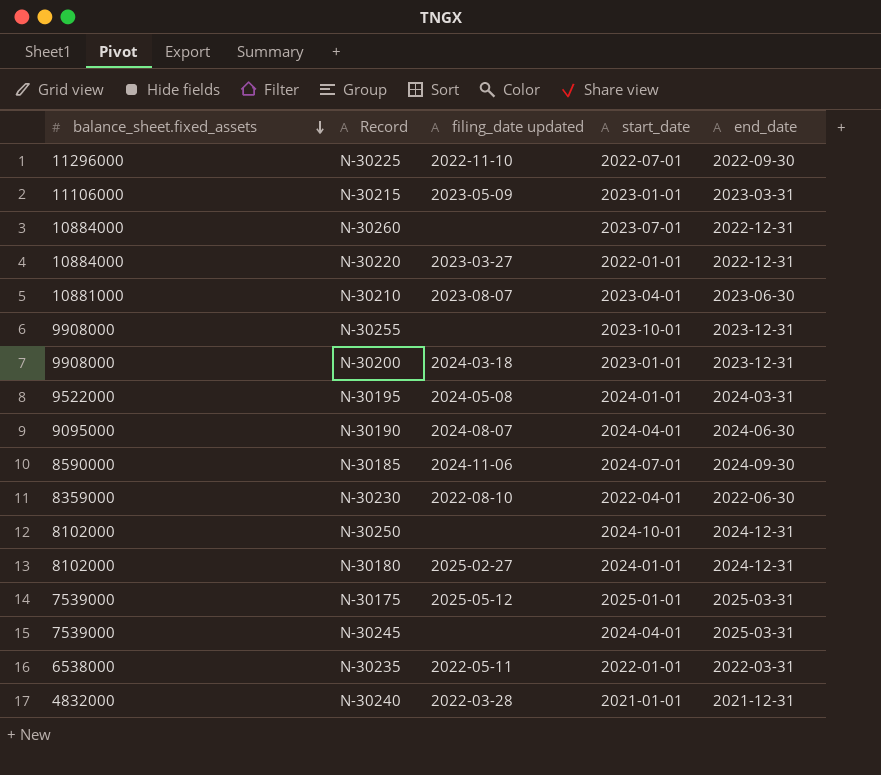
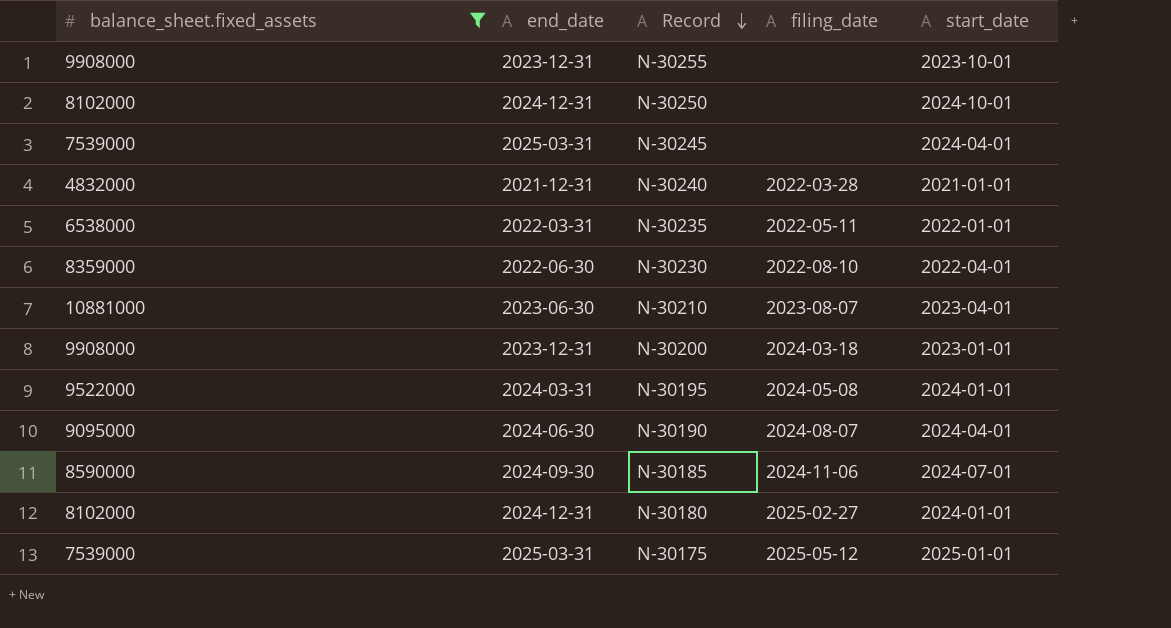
filter: none -> balance_sheet.fixed_assets <= 10881000
row order: balance_sheet.fixed_assets descending -> Record descending
column end_date | position: 5 -> 2
column name: filing_date updated -> filing_date

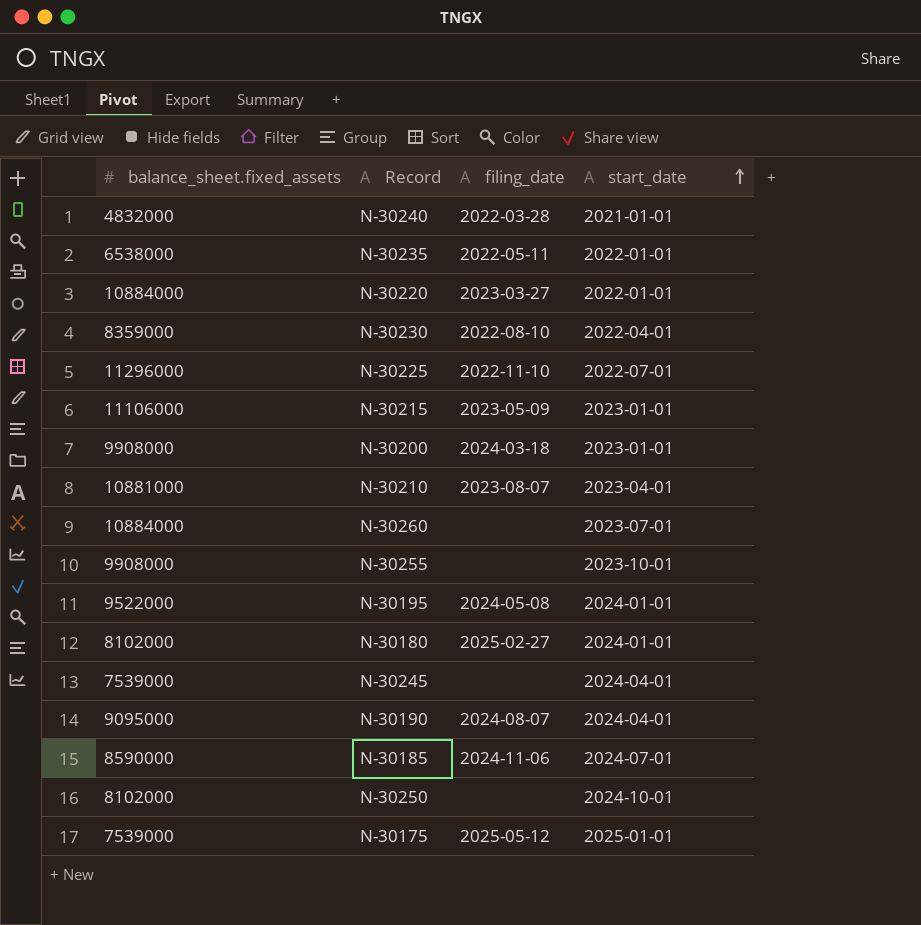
filter: balance_sheet.fixed_assets <= 10881000 -> none
row order: Record descending -> start_date ascending
column end_date | position: 2 -> none

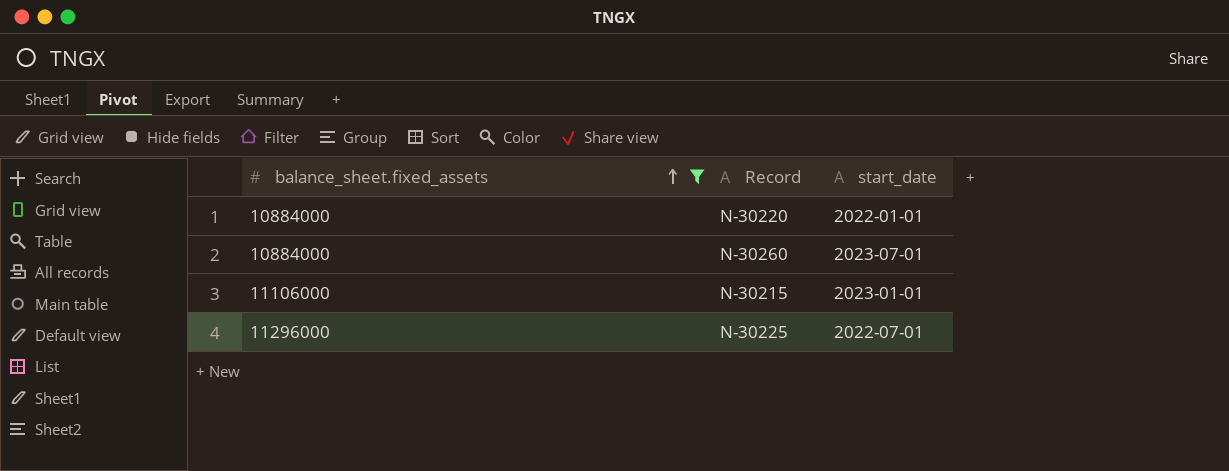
filter: none -> balance_sheet.fixed_assets >= 10884000
row order: start_date ascending -> balance_sheet.fixed_assets ascending
column filing_date | position: 3 -> none

